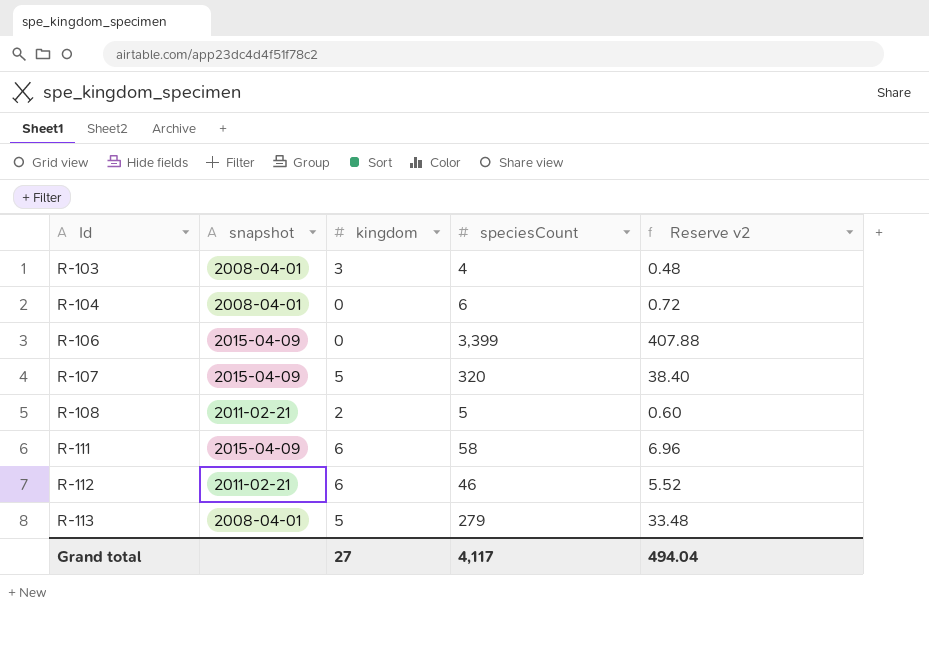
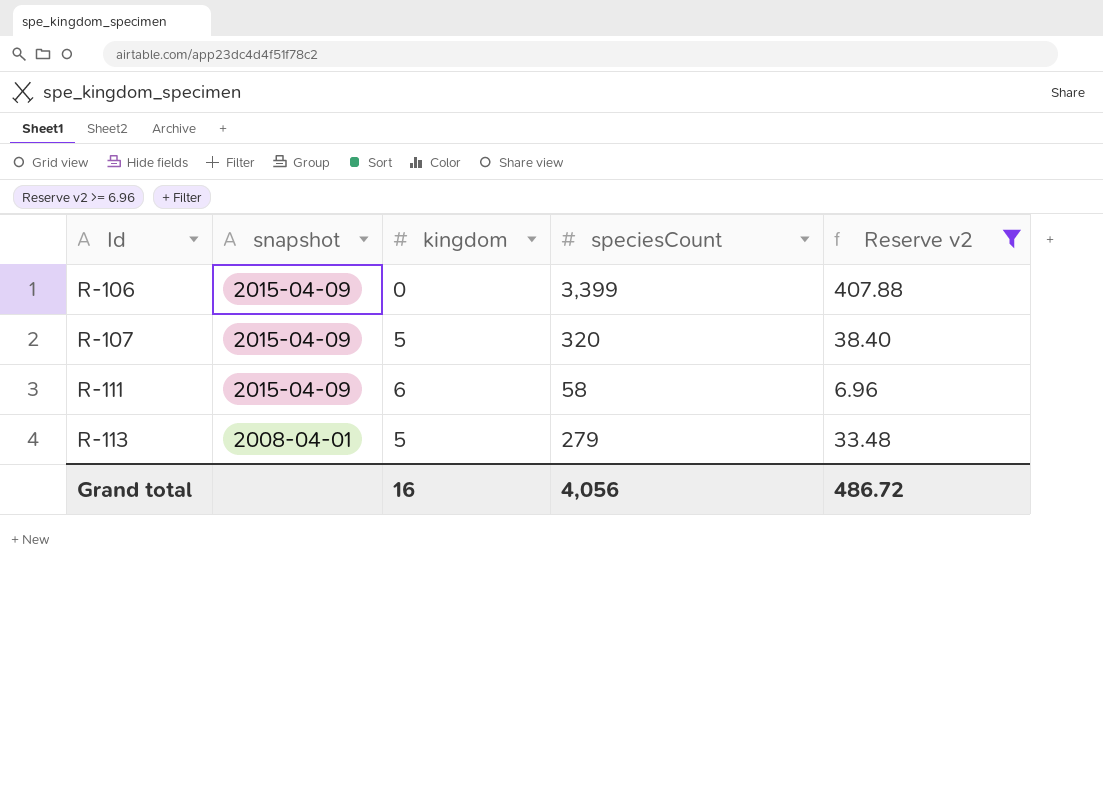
filter: none -> Reserve v2 >= 6.96
Grand total | kingdom: 27 -> 16
Grand total | speciesCount: 4,117 -> 4,056
Grand total | Reserve v2: 494.04 -> 486.72

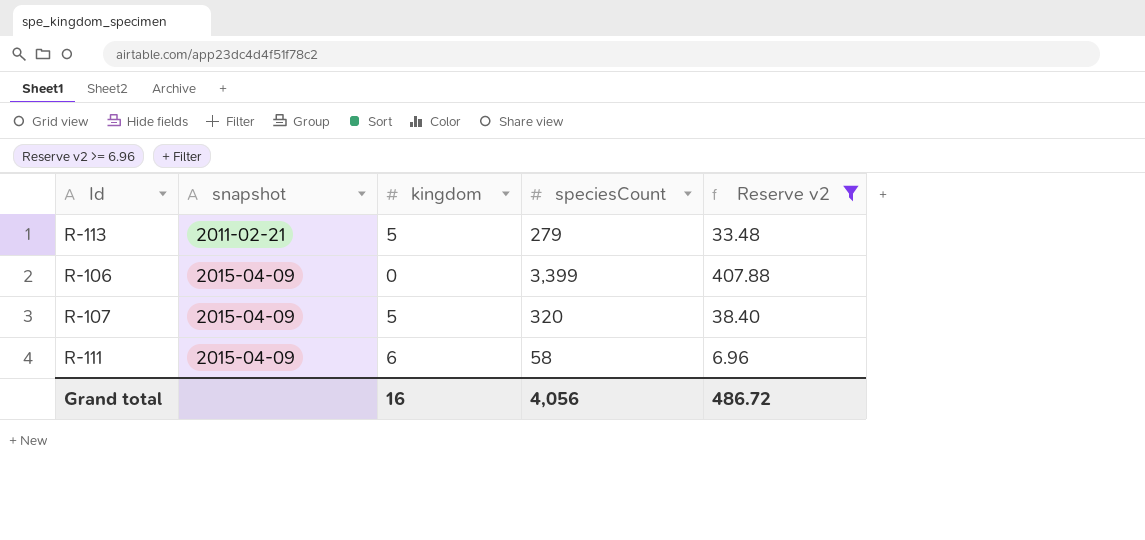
row order: Id ascending -> snapshot ascending
R-113 | snapshot: 2008-04-01 -> 2011-02-21

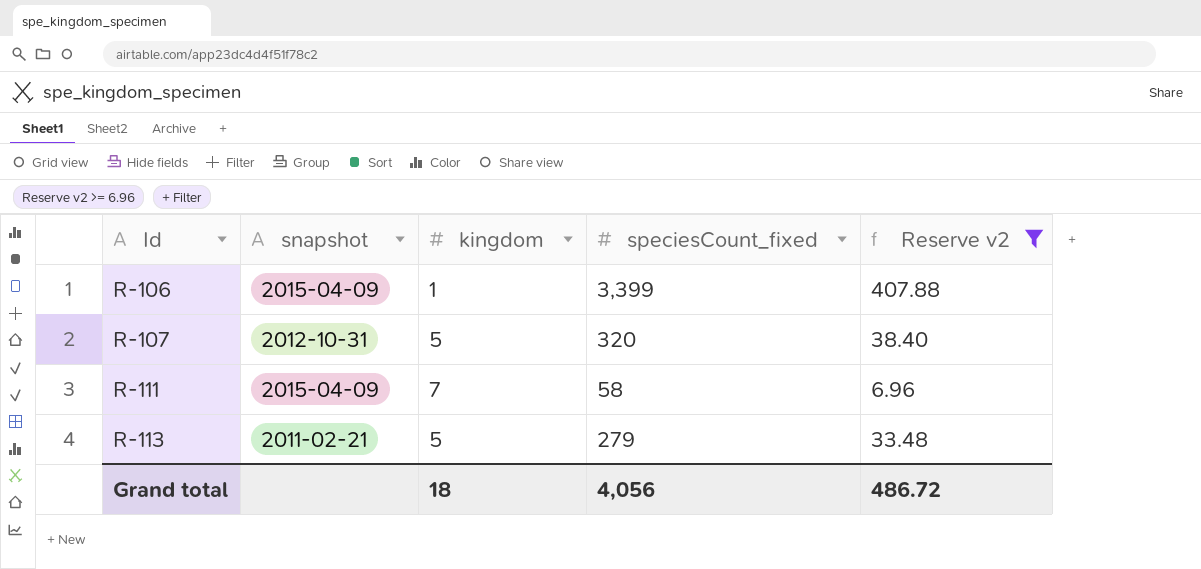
row order: snapshot ascending -> Id ascending
column name: speciesCount -> speciesCount_fixed
R-106 | kingdom: 0 -> 1
R-107 | snapshot: 2015-04-09 -> 2012-10-31
R-111 | kingdom: 6 -> 7
Grand total | kingdom: 16 -> 18

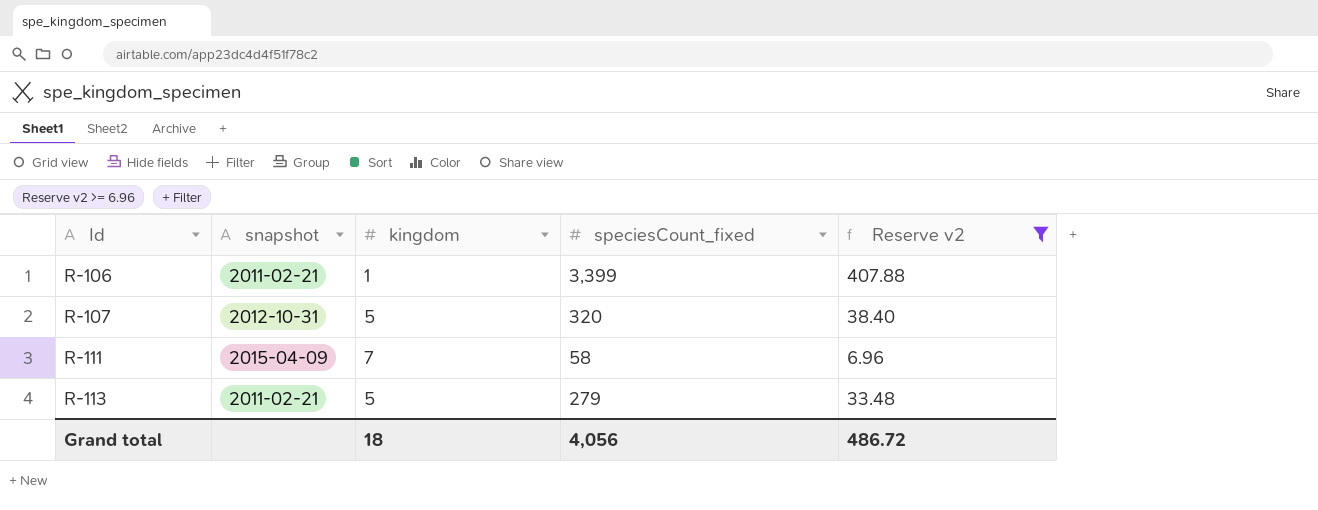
R-106 | snapshot: 2015-04-09 -> 2011-02-21

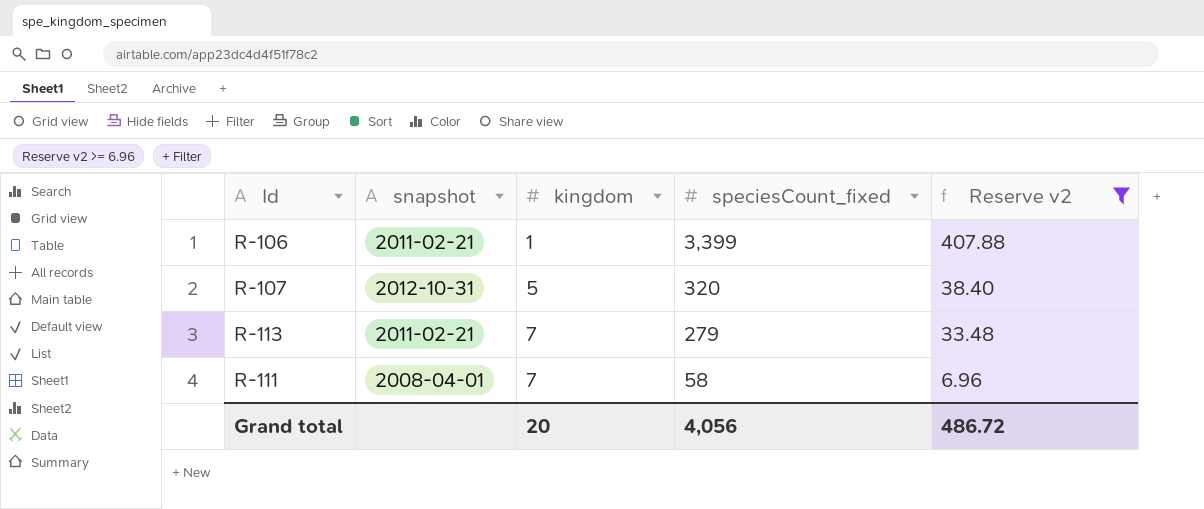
row order: Id ascending -> kingdom ascending
R-113 | kingdom: 5 -> 7
R-111 | snapshot: 2015-04-09 -> 2008-04-01
Grand total | kingdom: 18 -> 20

